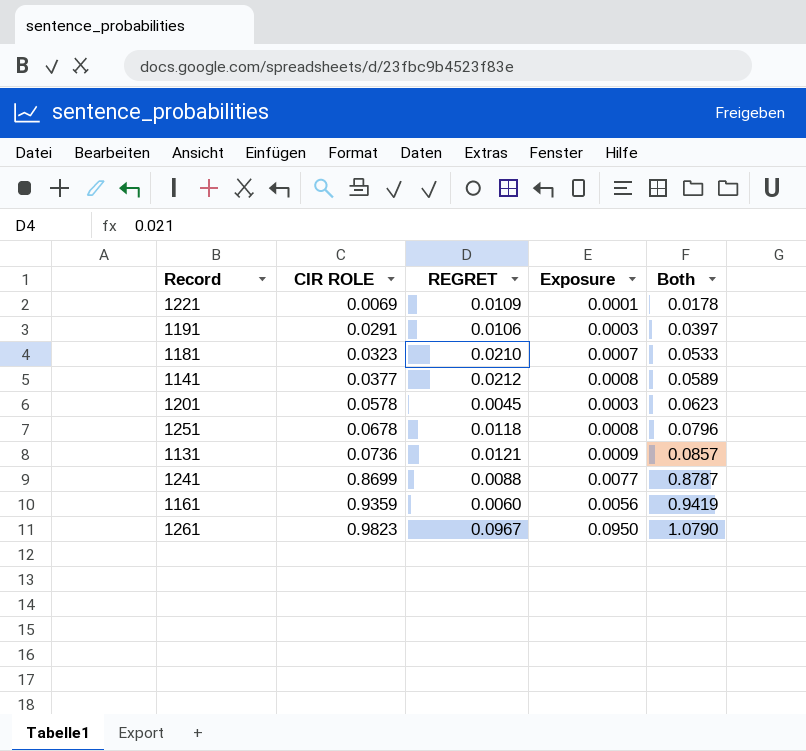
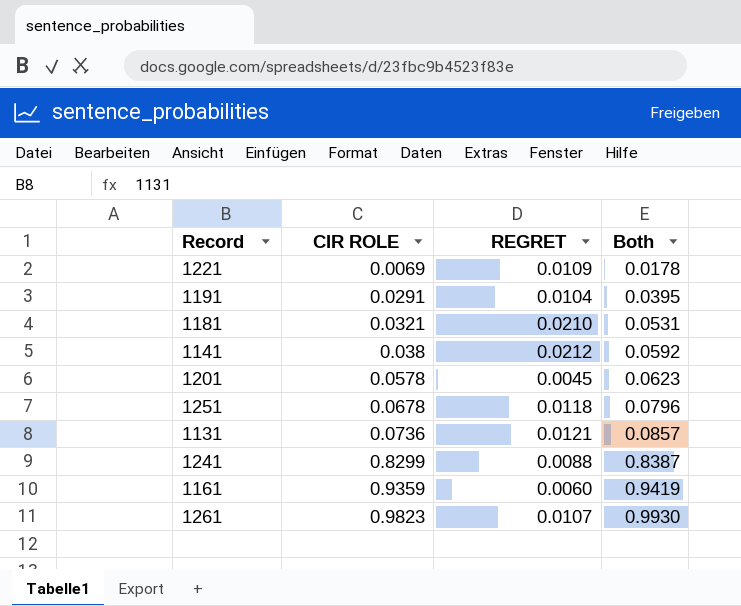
column Exposure | formula: [CIR ROLE] * [REGRET] -> none
1191 | REGRET: 0.0106 -> 0.0104
1191 | Both: 0.0397 -> 0.0395
1181 | CIR ROLE: 0.0323 -> 0.0321
1181 | Both: 0.0533 -> 0.0531
1141 | CIR ROLE: 0.0377 -> 0.038
1141 | Both: 0.0589 -> 0.0592
1241 | CIR ROLE: 0.8699 -> 0.8299
1241 | Both: 0.8787 -> 0.8387
1261 | REGRET: 0.0967 -> 0.0107
1261 | Both: 1.0790 -> 0.9930

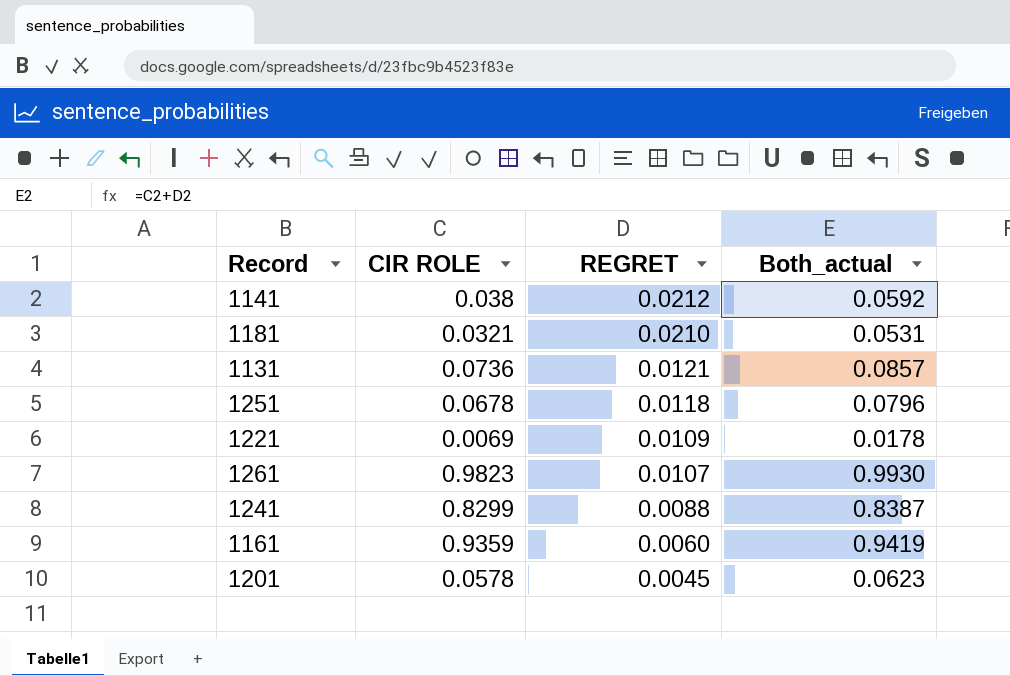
row order: CIR ROLE ascending -> REGRET descending
column name: Both -> Both_actual
row 1191: 0.0291 | 0.0104 | 0.0395 -> none

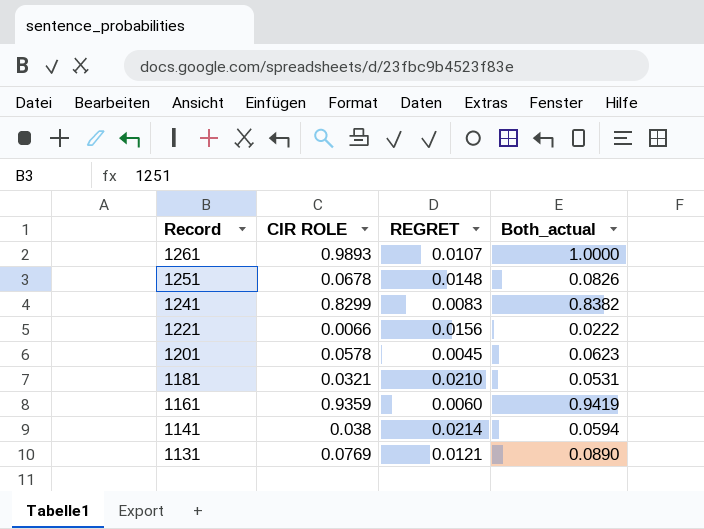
row order: REGRET descending -> Record descending
1261 | CIR ROLE: 0.9823 -> 0.9893
1261 | Both_actual: 0.9930 -> 1.0000
1251 | REGRET: 0.0118 -> 0.0148
1251 | Both_actual: 0.0796 -> 0.0826
1241 | REGRET: 0.0088 -> 0.0083
1241 | Both_actual: 0.8387 -> 0.8382
1221 | CIR ROLE: 0.0069 -> 0.0066
1221 | REGRET: 0.0109 -> 0.0156
1221 | Both_actual: 0.0178 -> 0.0222
1141 | REGRET: 0.0212 -> 0.0214
1141 | Both_actual: 0.0592 -> 0.0594
1131 | CIR ROLE: 0.0736 -> 0.0769
1131 | Both_actual: 0.0857 -> 0.0890

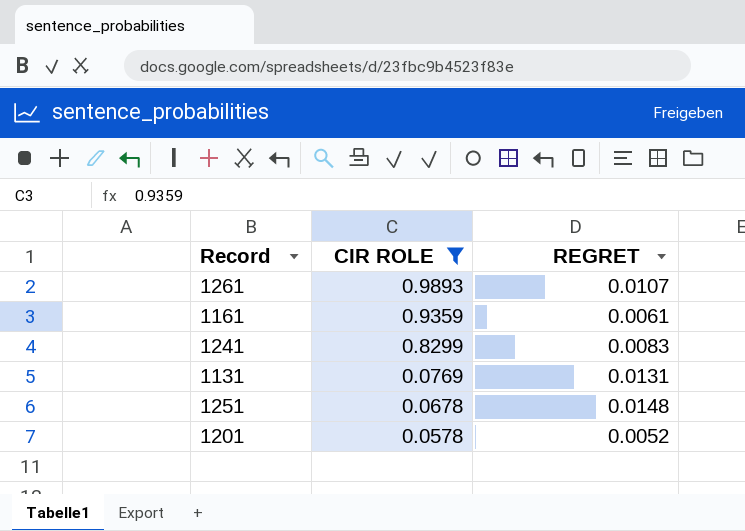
filter: none -> CIR ROLE >= 0.0578
row order: Record descending -> CIR ROLE descending
column Both_actual | formula: [CIR ROLE] + [REGRET] -> none
1161 | REGRET: 0.0060 -> 0.0061
1131 | REGRET: 0.0121 -> 0.0131
1201 | REGRET: 0.0045 -> 0.0052

